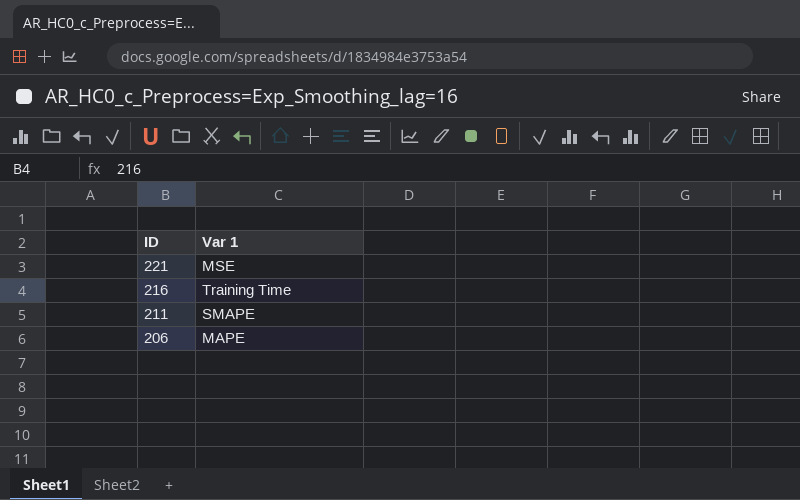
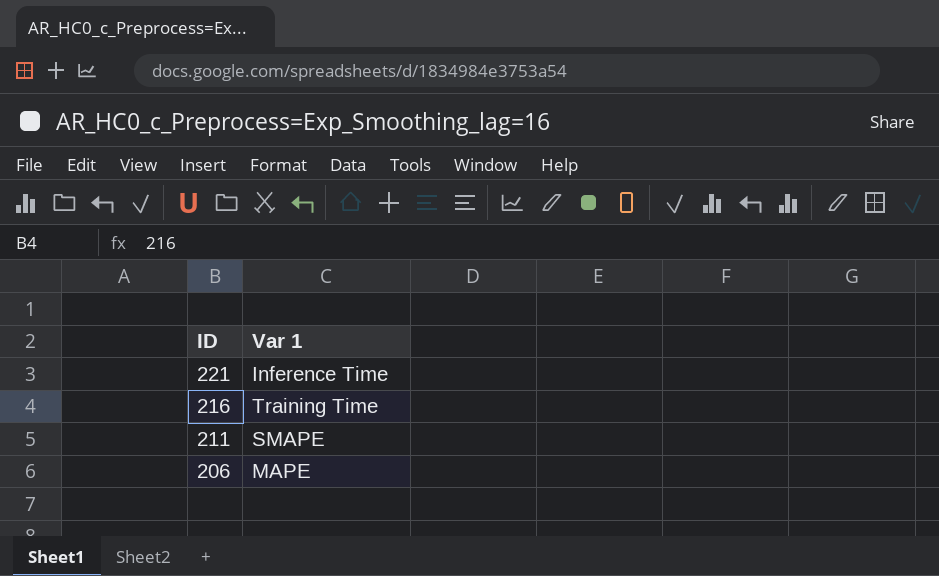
221 | Var 1: MSE -> Inference Time

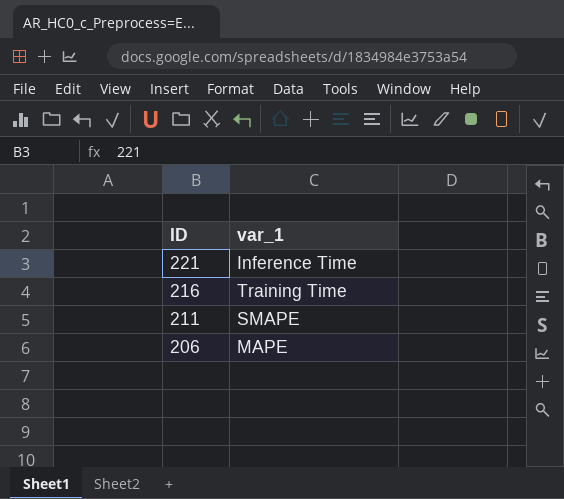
column name: Var 1 -> var_1

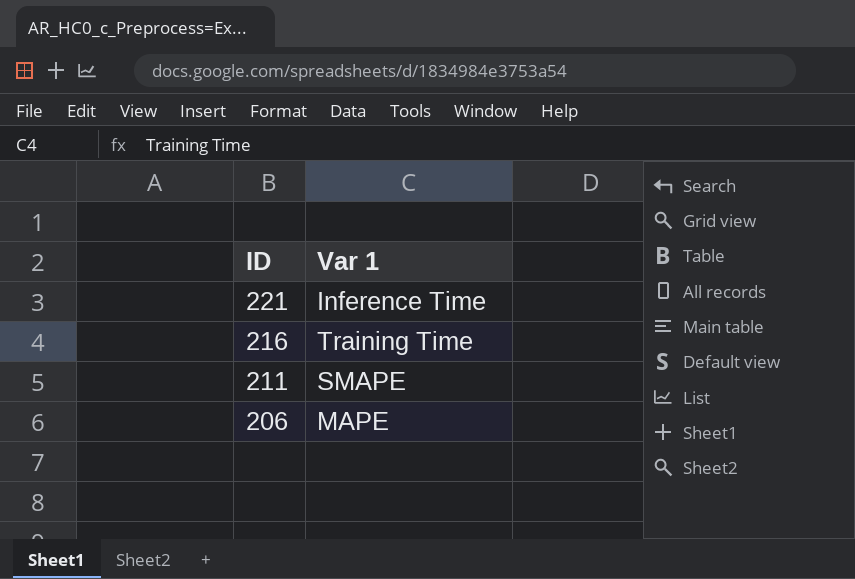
column name: var_1 -> Var 1

